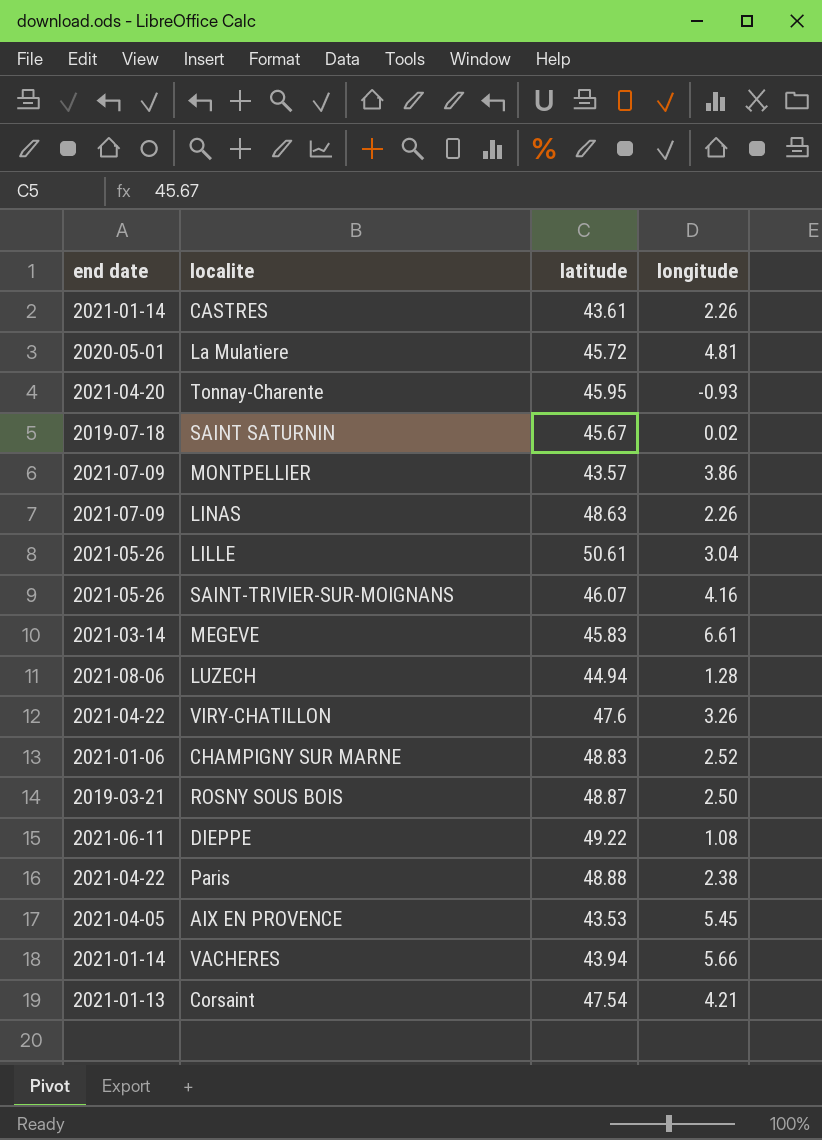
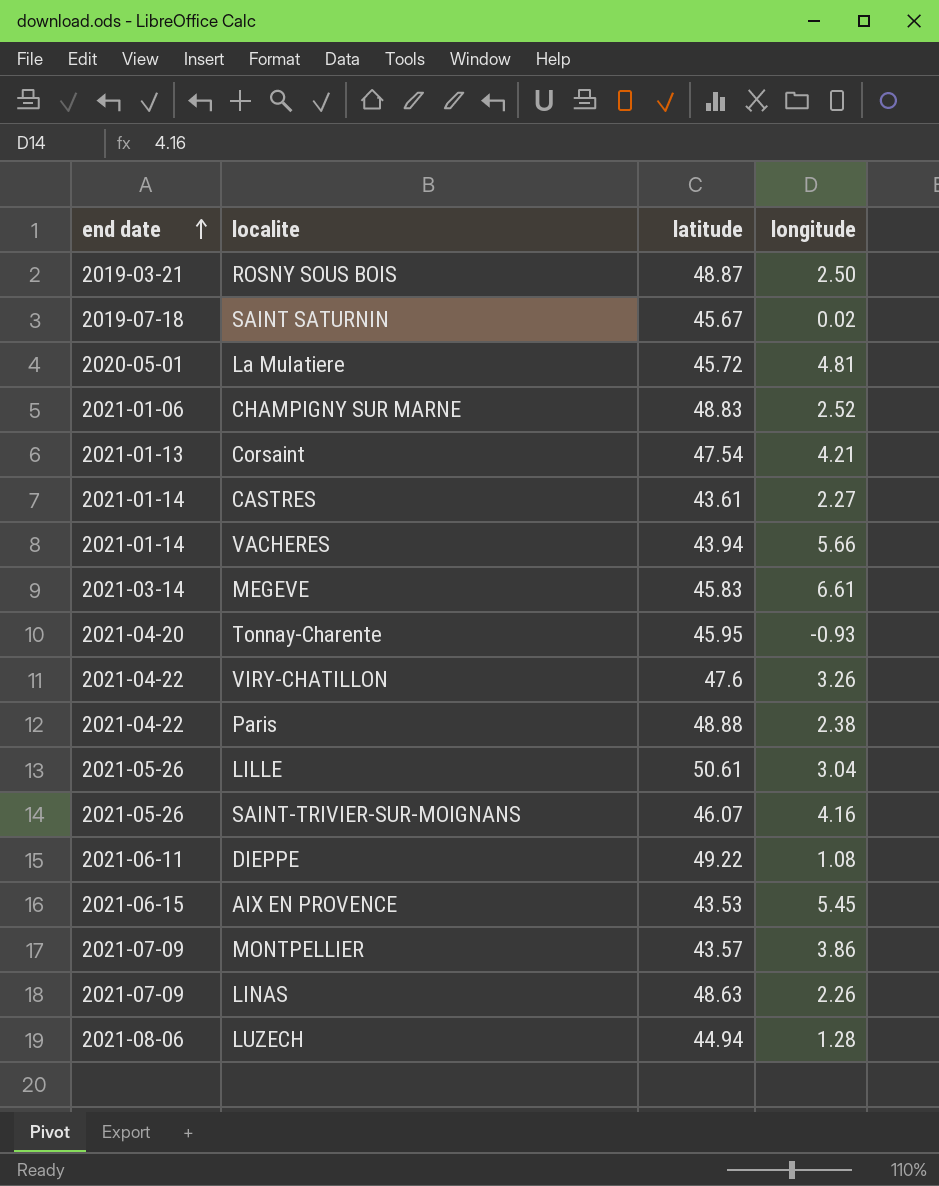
row order: none -> end date ascending
CASTRES | longitude: 2.26 -> 2.27
AIX EN PROVENCE | end date: 2021-04-05 -> 2021-06-15

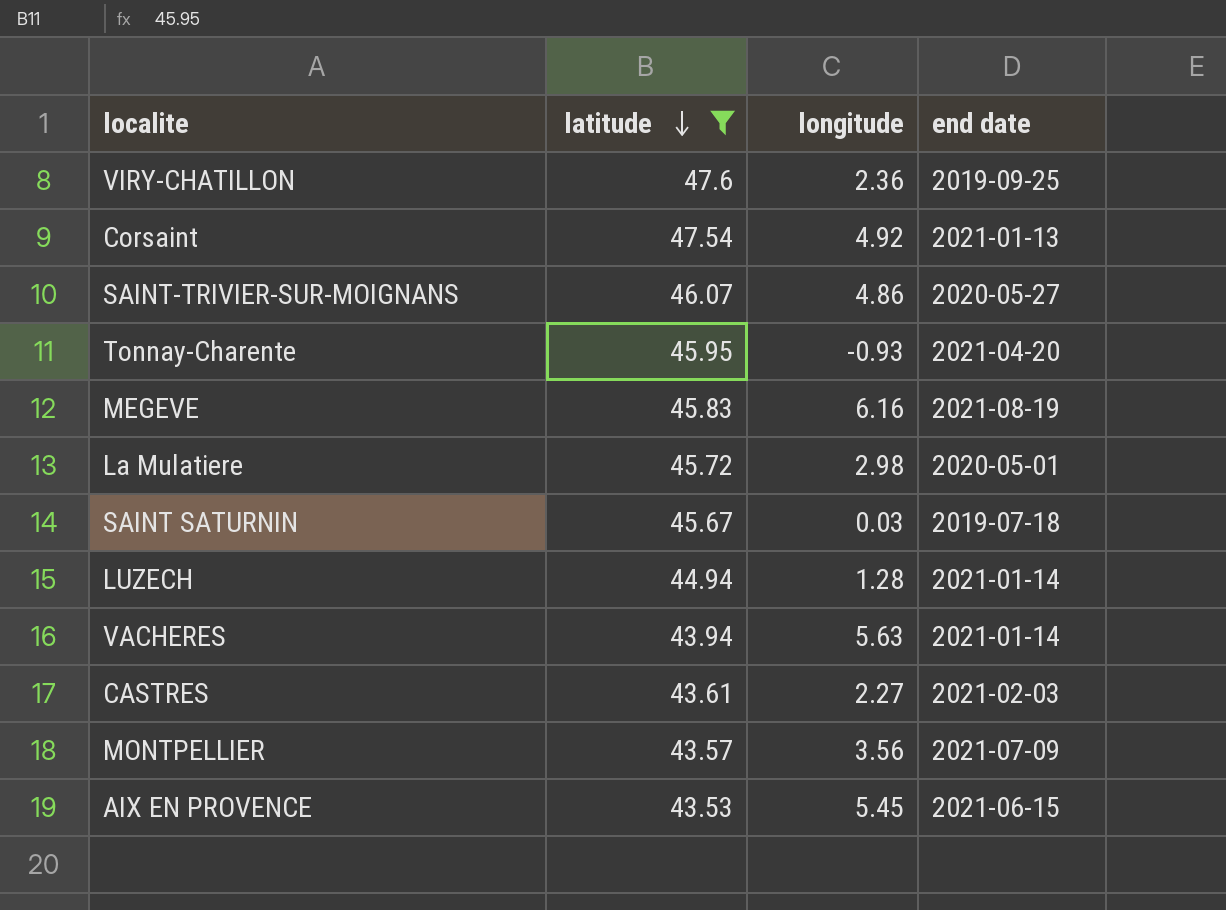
filter: none -> latitude <= 47.6
row order: end date ascending -> latitude descending
column end date | position: 1 -> 4
VIRY-CHATILLON | longitude: 3.26 -> 2.36
VIRY-CHATILLON | end date: 2021-04-22 -> 2019-09-25
Corsaint | longitude: 4.21 -> 4.92
SAINT-TRIVIER-SUR-MOIGNANS | longitude: 4.16 -> 4.86
SAINT-TRIVIER-SUR-MOIGNANS | end date: 2021-05-26 -> 2020-05-27
MEGEVE | longitude: 6.61 -> 6.16
MEGEVE | end date: 2021-03-14 -> 2021-08-19
La Mulatiere | longitude: 4.81 -> 2.98
SAINT SATURNIN | longitude: 0.02 -> 0.03
LUZECH | end date: 2021-08-06 -> 2021-01-14
VACHERES | longitude: 5.66 -> 5.63
CASTRES | end date: 2021-01-14 -> 2021-02-03
MONTPELLIER | longitude: 3.86 -> 3.56

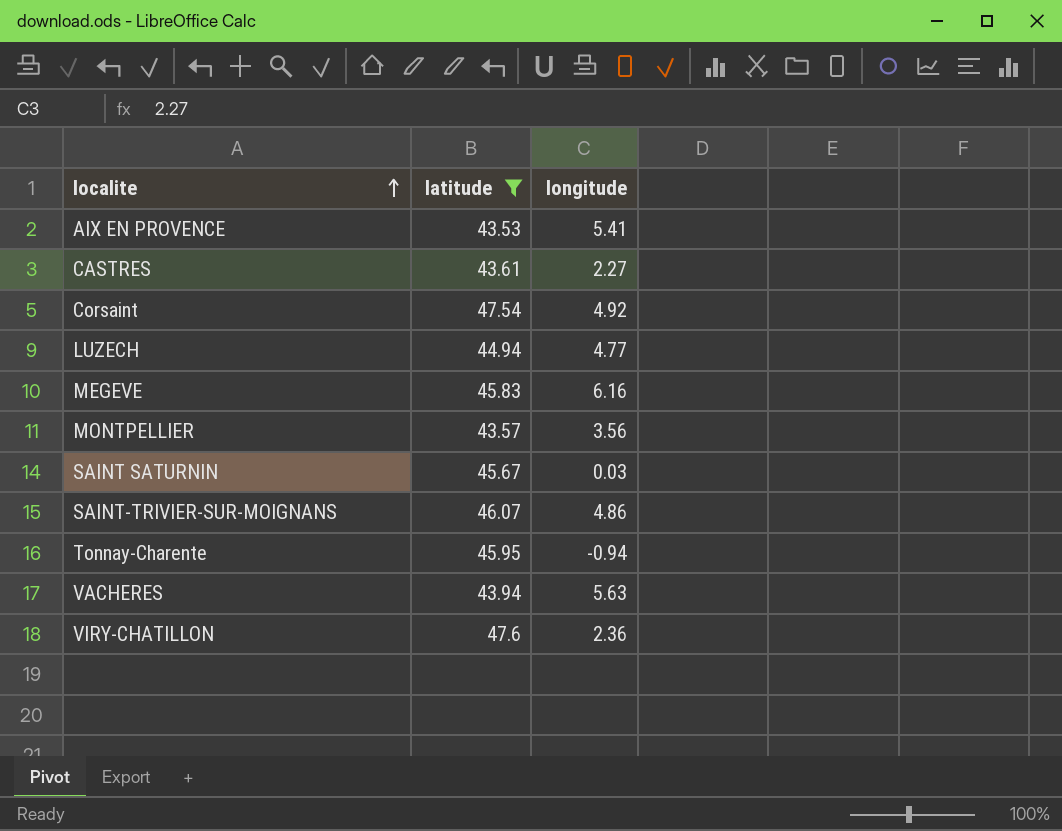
row order: latitude descending -> localite ascending
column end date | position: 4 -> none
row La Mulatiere: 45.72 | 2.98 | 2020-05-01 -> none
AIX EN PROVENCE | longitude: 5.45 -> 5.41
LUZECH | longitude: 1.28 -> 4.77
Tonnay-Charente | longitude: -0.93 -> -0.94

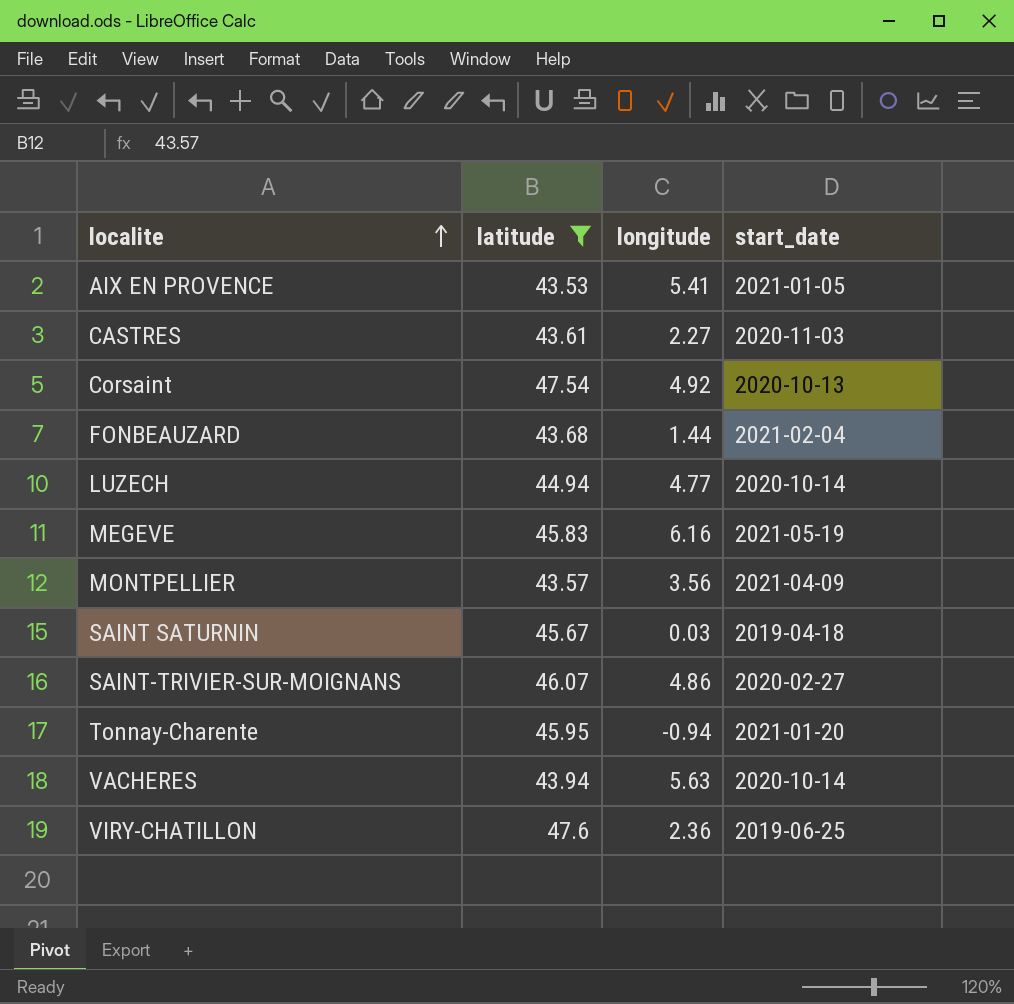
column start_date | position: none -> 4
row FONBEAUZARD: none -> 43.68 | 1.44 | 2021-02-04

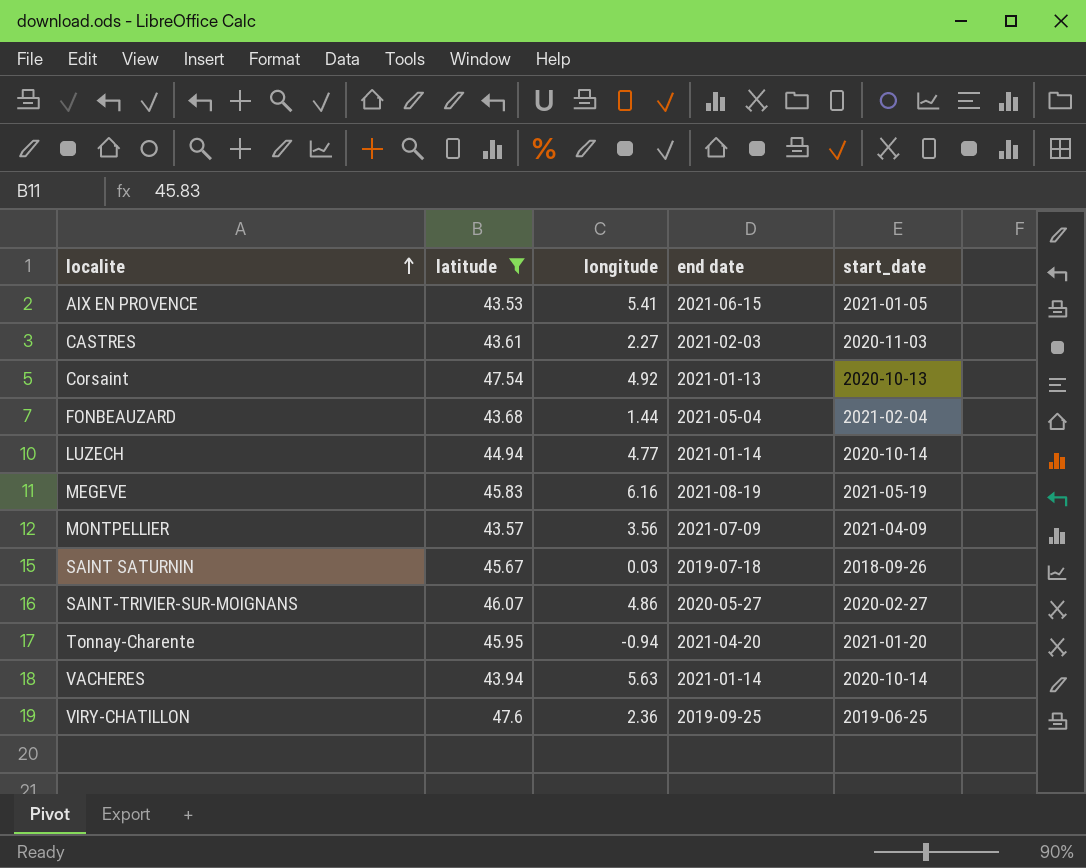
column end date | position: none -> 4
SAINT SATURNIN | start_date: 2019-04-18 -> 2018-09-26

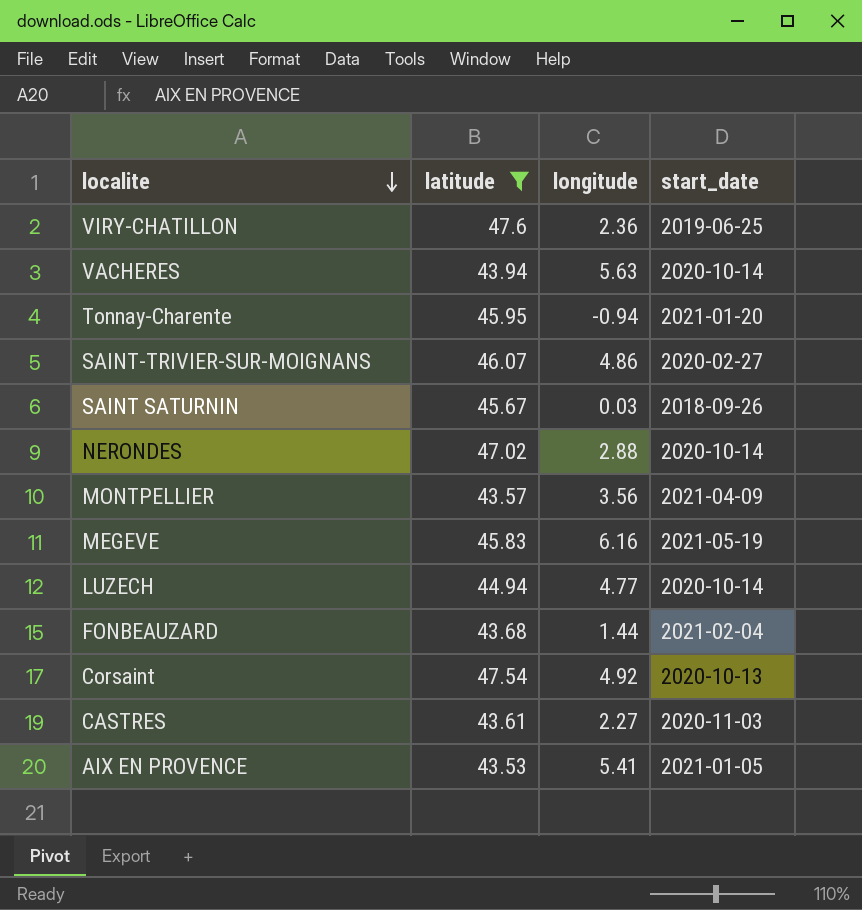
row order: localite ascending -> localite descending
column end date | position: 4 -> none
row NERONDES: none -> 47.02 | 2.88 | 2020-10-14

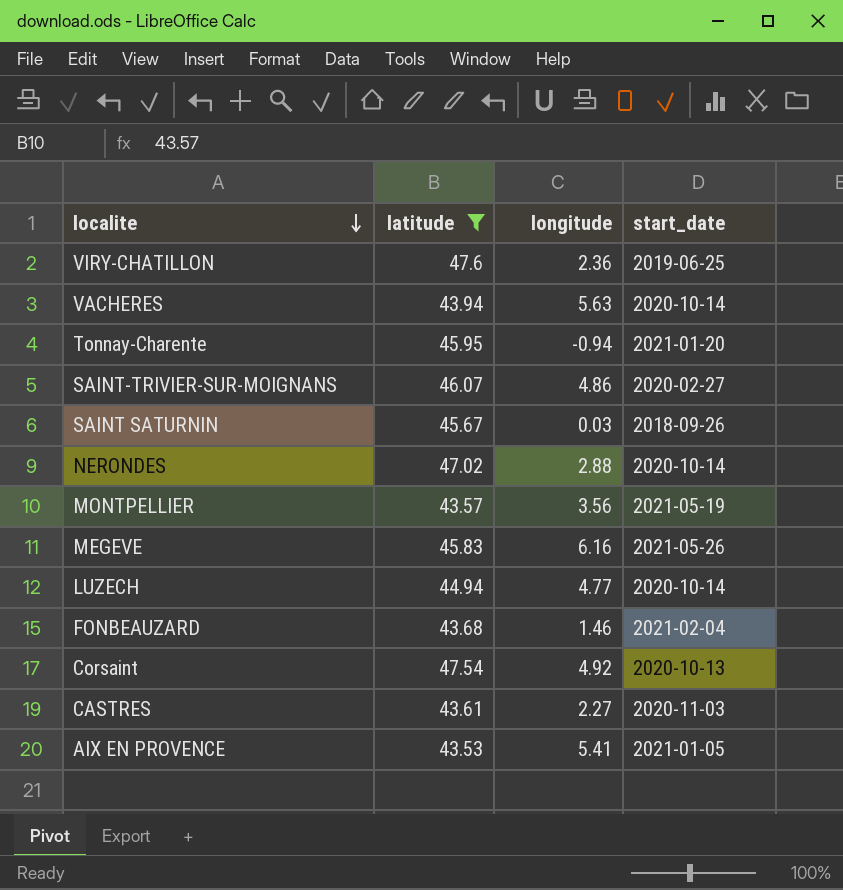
MONTPELLIER | start_date: 2021-04-09 -> 2021-05-19
MEGEVE | start_date: 2021-05-19 -> 2021-05-26
FONBEAUZARD | longitude: 1.44 -> 1.46

